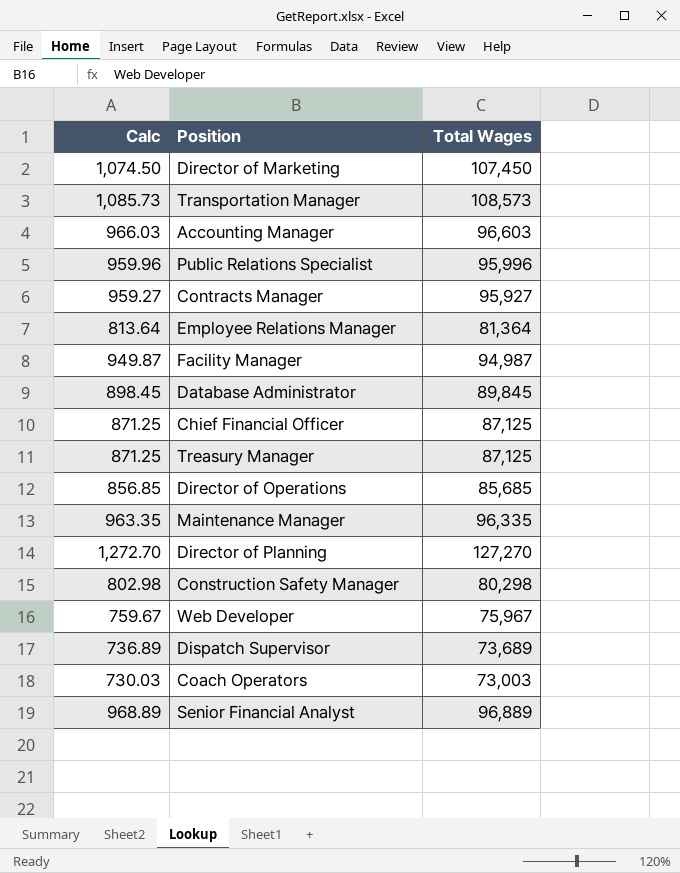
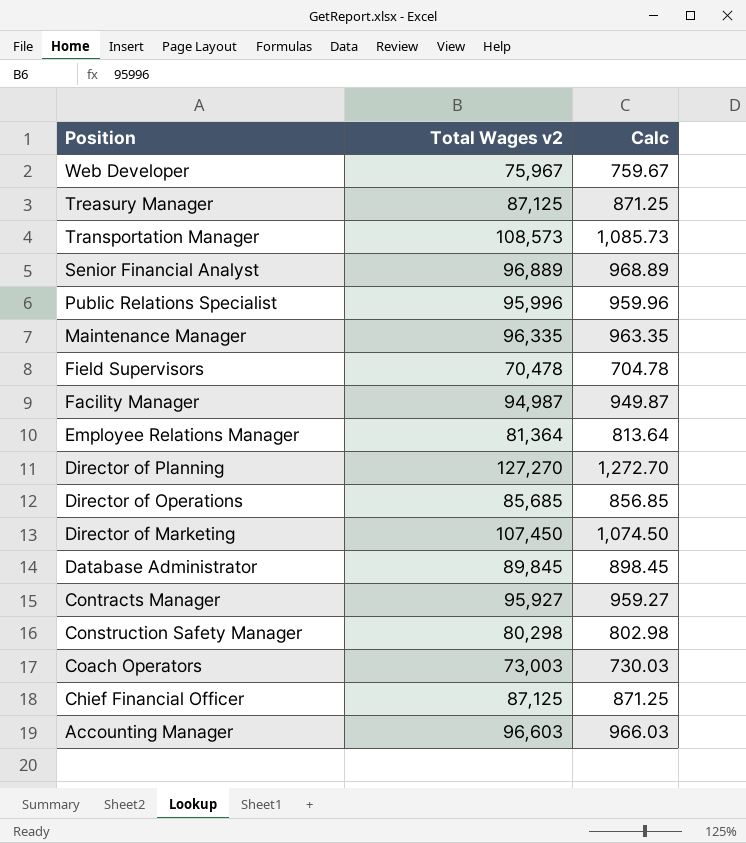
row order: none -> Position descending
column name: Total Wages -> Total Wages v2
column Calc | position: 1 -> 3
row Dispatch Supervisor: 736.89 | 73,689 -> none
row Field Supervisors: none -> 70,478 | 704.78

